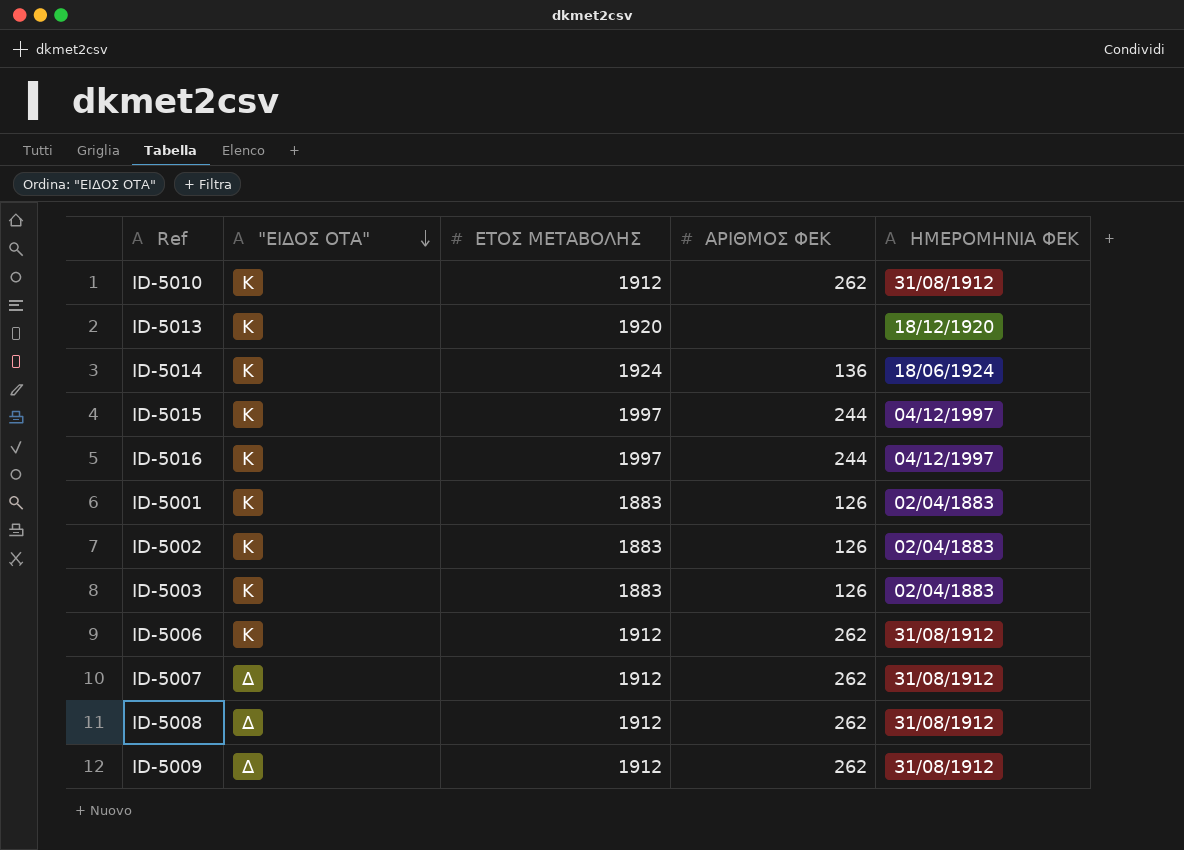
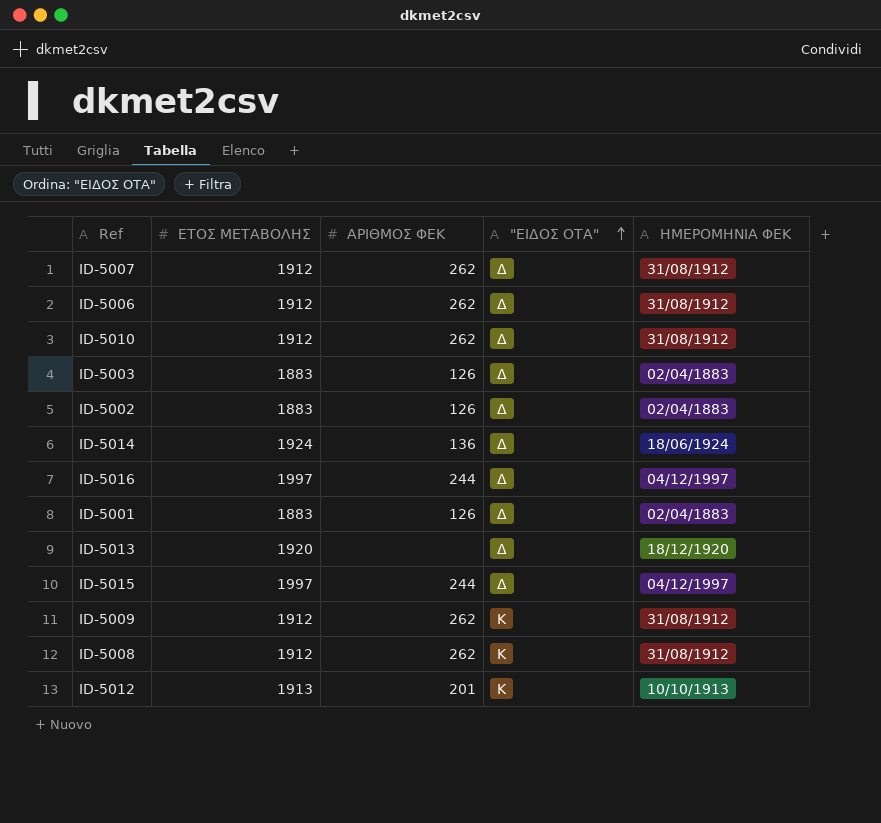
row order: "ΕΙΔΟΣ ΟΤΑ" descending -> "ΕΙΔΟΣ ΟΤΑ" ascending
column "ΕΙΔΟΣ ΟΤΑ" | position: 2 -> 4
ID-5006 | "ΕΙΔΟΣ ΟΤΑ": Κ -> Δ
ID-5010 | "ΕΙΔΟΣ ΟΤΑ": Κ -> Δ
ID-5003 | "ΕΙΔΟΣ ΟΤΑ": Κ -> Δ
ID-5002 | "ΕΙΔΟΣ ΟΤΑ": Κ -> Δ
ID-5014 | "ΕΙΔΟΣ ΟΤΑ": Κ -> Δ
ID-5016 | "ΕΙΔΟΣ ΟΤΑ": Κ -> Δ
ID-5001 | "ΕΙΔΟΣ ΟΤΑ": Κ -> Δ
ID-5013 | "ΕΙΔΟΣ ΟΤΑ": Κ -> Δ
ID-5015 | "ΕΙΔΟΣ ΟΤΑ": Κ -> Δ
ID-5009 | "ΕΙΔΟΣ ΟΤΑ": Δ -> Κ
ID-5008 | "ΕΙΔΟΣ ΟΤΑ": Δ -> Κ
row ID-5012: none -> 1913 | 201 | Κ | 10/10/1913

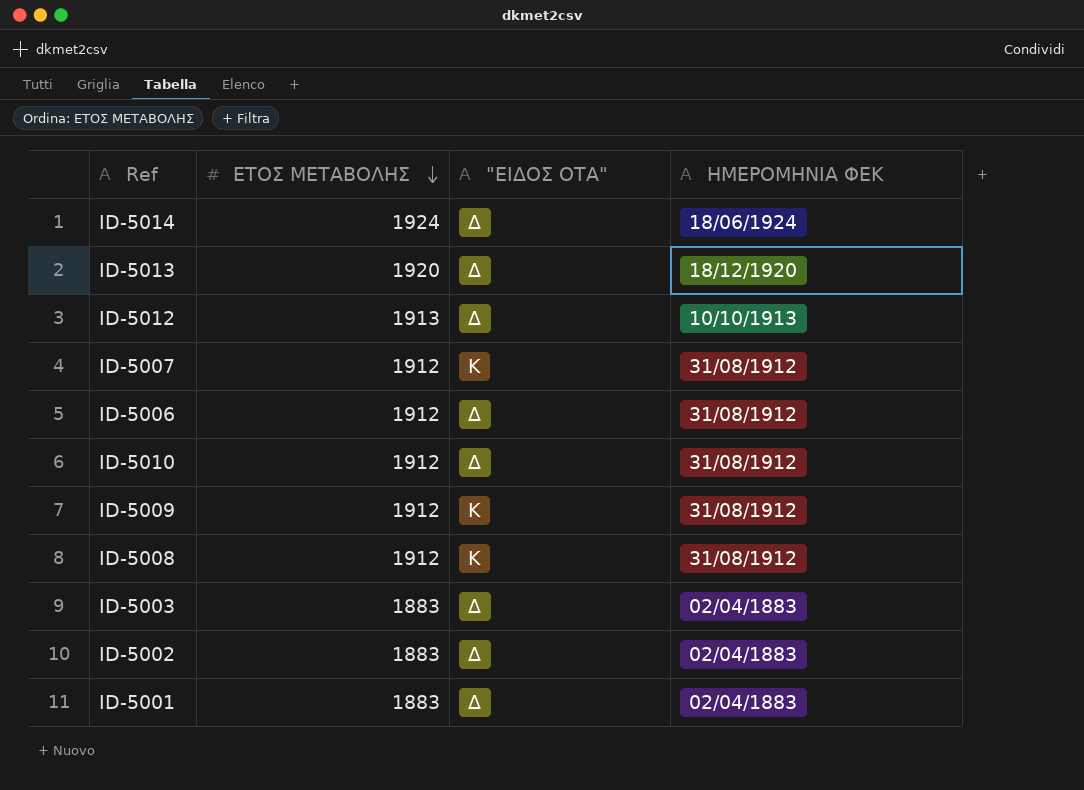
row order: "ΕΙΔΟΣ ΟΤΑ" ascending -> ΕΤΟΣ ΜΕΤΑΒΟΛΗΣ descending
column ΑΡΙΘΜΟΣ ΦΕΚ | position: 3 -> none
row ID-5016: 1997 | 244 | Δ | 04/12/1997 -> none
row ID-5015: 1997 | 244 | Δ | 04/12/1997 -> none
ID-5012 | "ΕΙΔΟΣ ΟΤΑ": Κ -> Δ
ID-5007 | "ΕΙΔΟΣ ΟΤΑ": Δ -> Κ

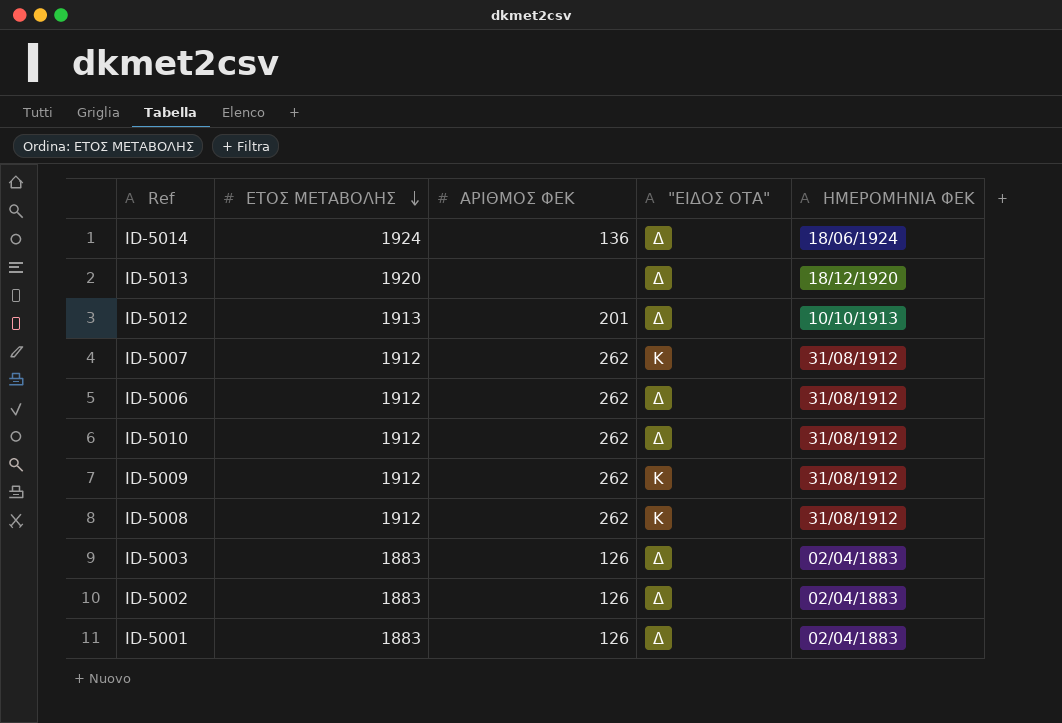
column ΑΡΙΘΜΟΣ ΦΕΚ | position: none -> 3

